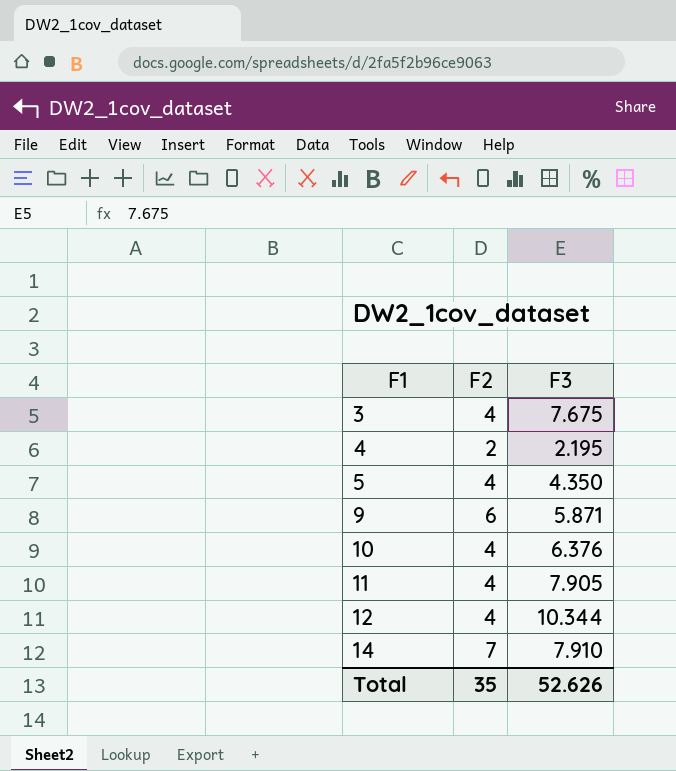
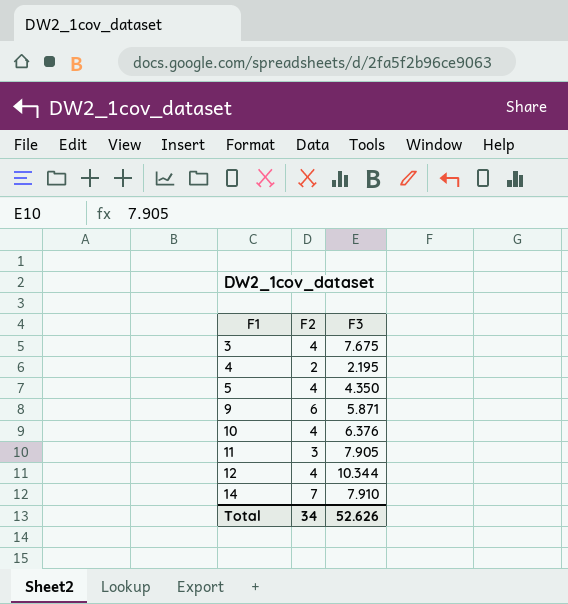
11 | F2: 4 -> 3
Total | F2: 35 -> 34

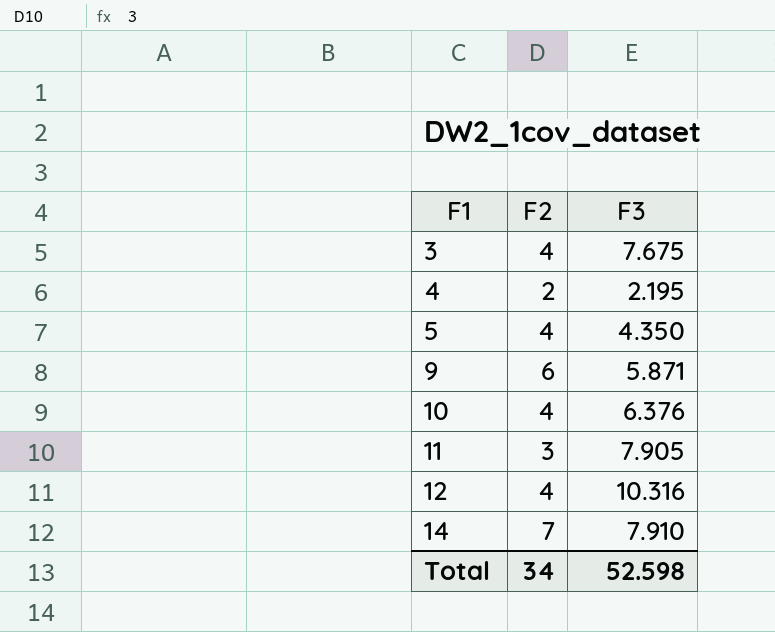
12 | F3: 10.344 -> 10.316
Total | F3: 52.626 -> 52.598

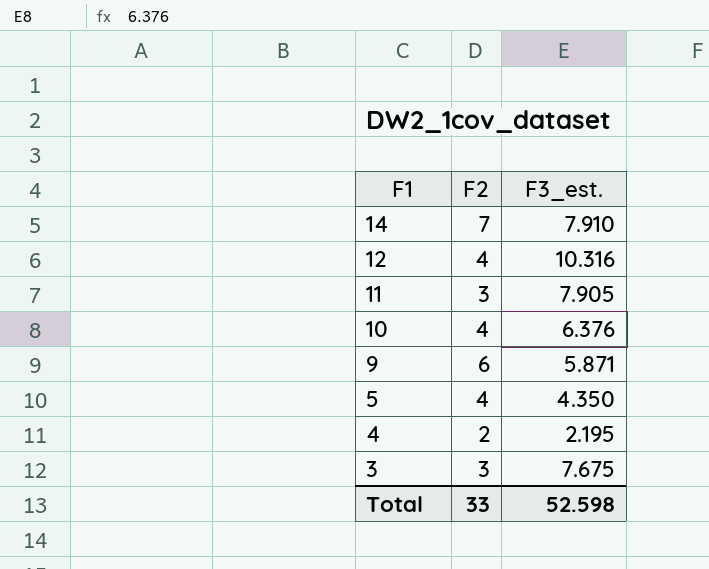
row order: F1 ascending -> F1 descending
column name: F3 -> F3_est.
3 | F2: 4 -> 3
Total | F2: 34 -> 33

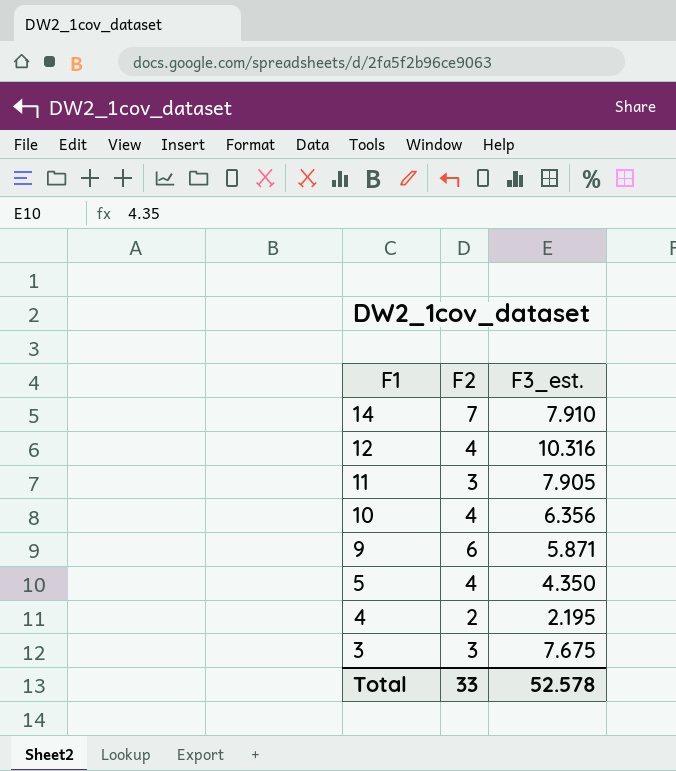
10 | F3_est.: 6.376 -> 6.356
Total | F3_est.: 52.598 -> 52.578

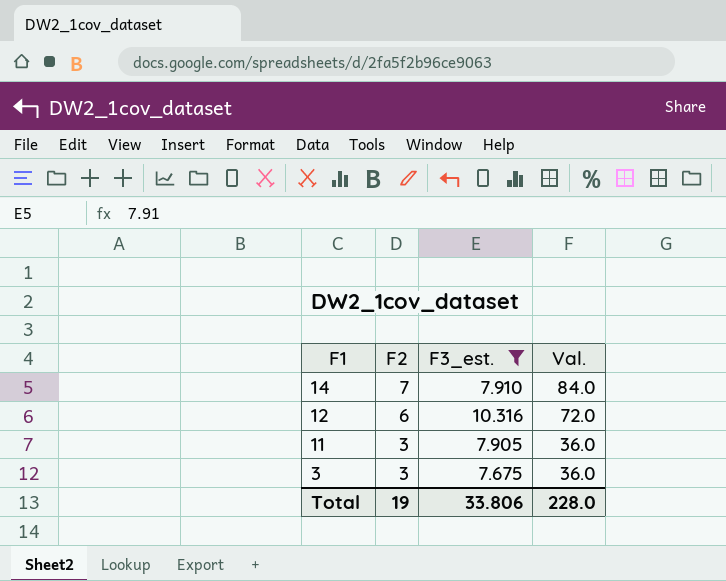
filter: none -> F3_est. >= 7.675
column Val. | formula: none -> [F2] * 12
12 | F2: 4 -> 6
Total | F2: 33 -> 19
Total | F3_est.: 52.578 -> 33.806

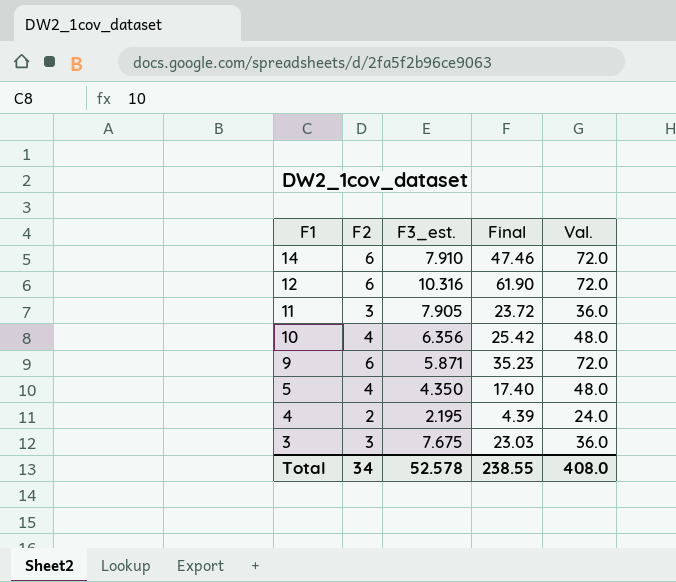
filter: F3_est. >= 7.675 -> none
column Final | formula: none -> [F2] * [F3_est.]
14 | F2: 7 -> 6
14 | Val.: 84.0 -> 72.0
Total | F2: 19 -> 34
Total | F3_est.: 33.806 -> 52.578
Total | Val.: 228.0 -> 408.0

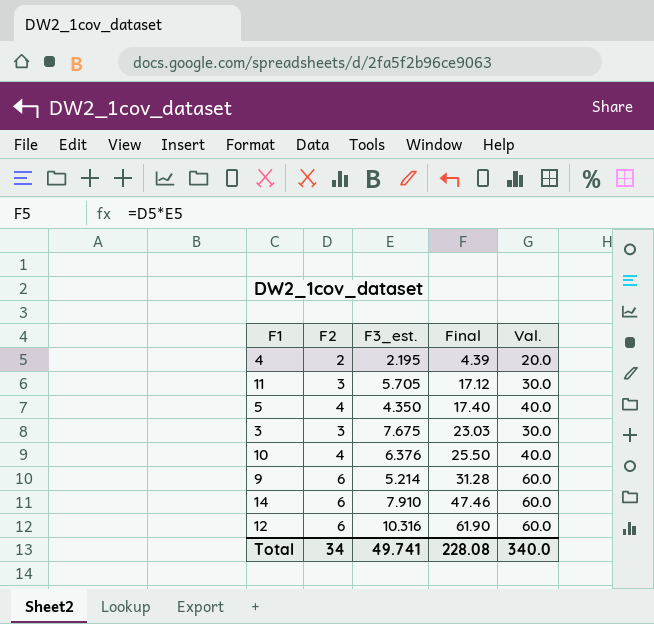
row order: F1 descending -> Final ascending
column Val. | formula: [F2] * 12 -> [F2] * 10
11 | F3_est.: 7.905 -> 5.705
11 | Final: 23.72 -> 17.12
10 | F3_est.: 6.356 -> 6.376
10 | Final: 25.42 -> 25.50
9 | F3_est.: 5.871 -> 5.214
9 | Final: 35.23 -> 31.28
Total | F3_est.: 52.578 -> 49.741
Total | Final: 238.55 -> 228.08
Total | Val.: 408.0 -> 340.0

